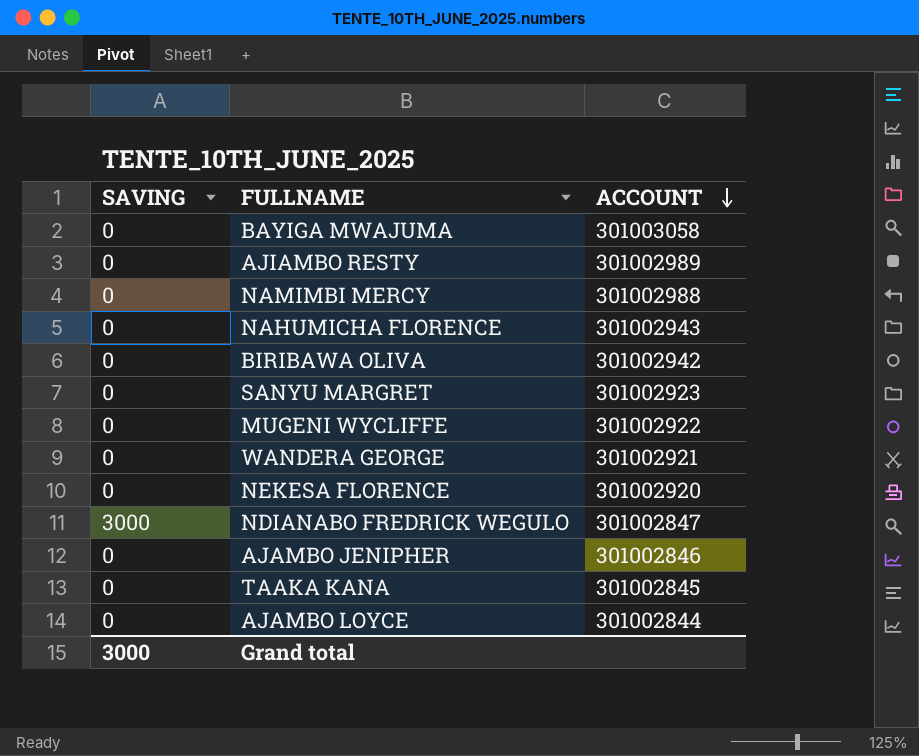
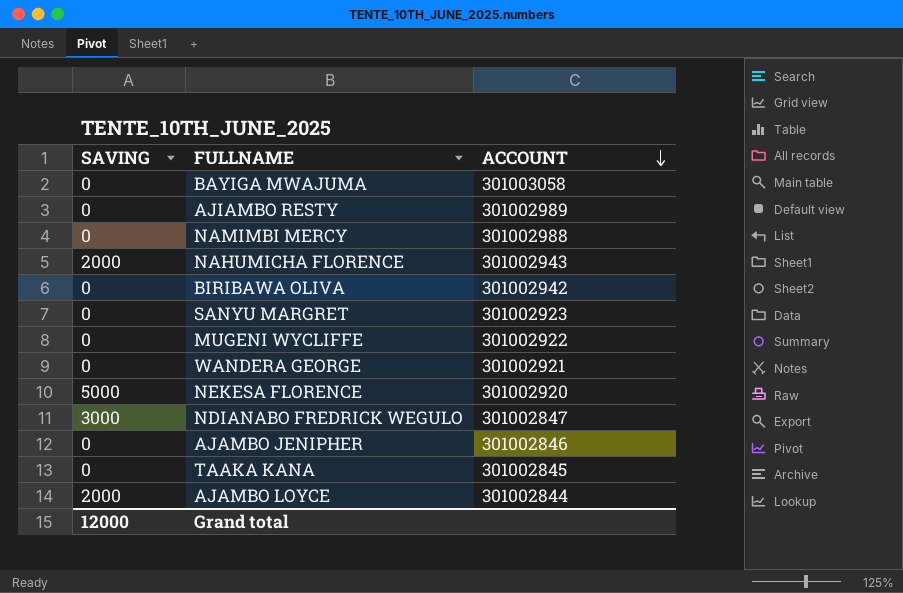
NAHUMICHA FLORENCE | SAVING: 0 -> 2000
NEKESA FLORENCE | SAVING: 0 -> 5000
AJAMBO LOYCE | SAVING: 0 -> 2000
Grand total | SAVING: 3000 -> 12000

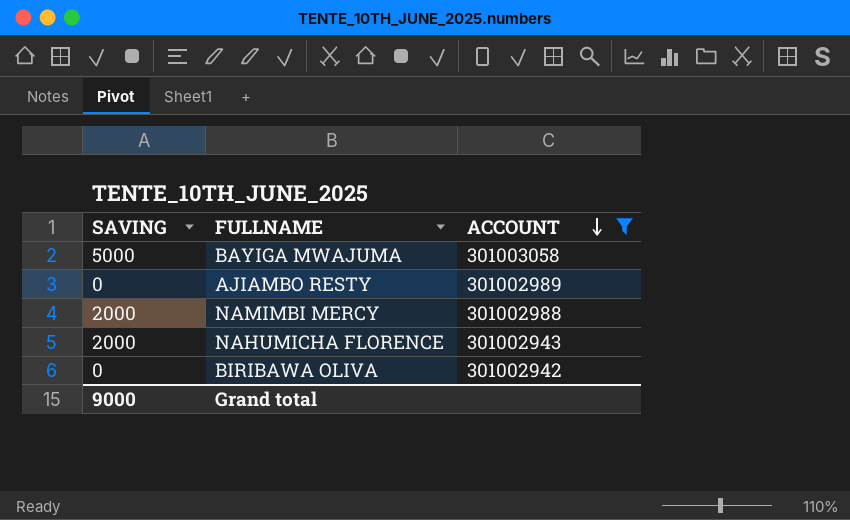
filter: none -> ACCOUNT >= 301002942
BAYIGA MWAJUMA | SAVING: 0 -> 5000
NAMIMBI MERCY | SAVING: 0 -> 2000
Grand total | SAVING: 12000 -> 9000

